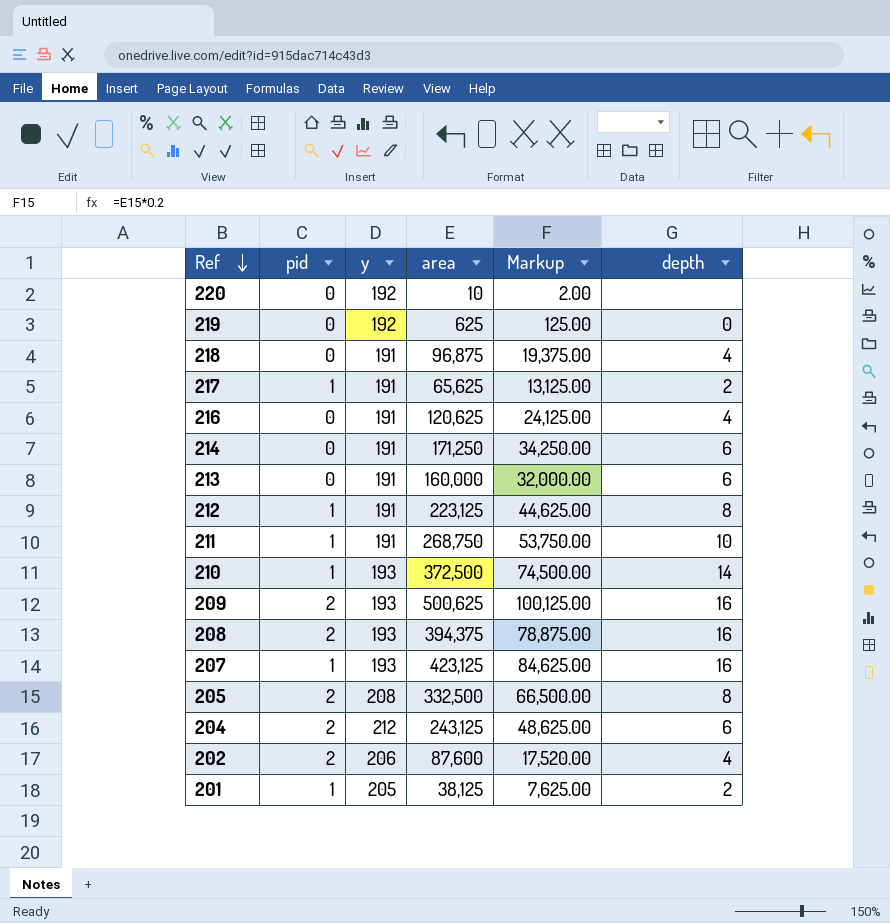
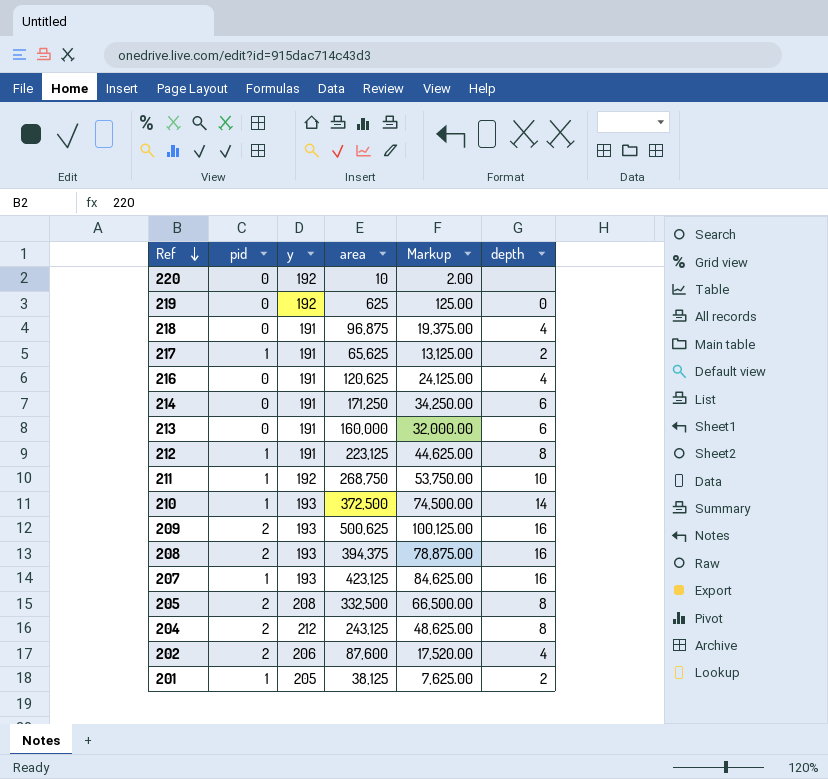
211 | y: 191 -> 192
204 | depth: 6 -> 8

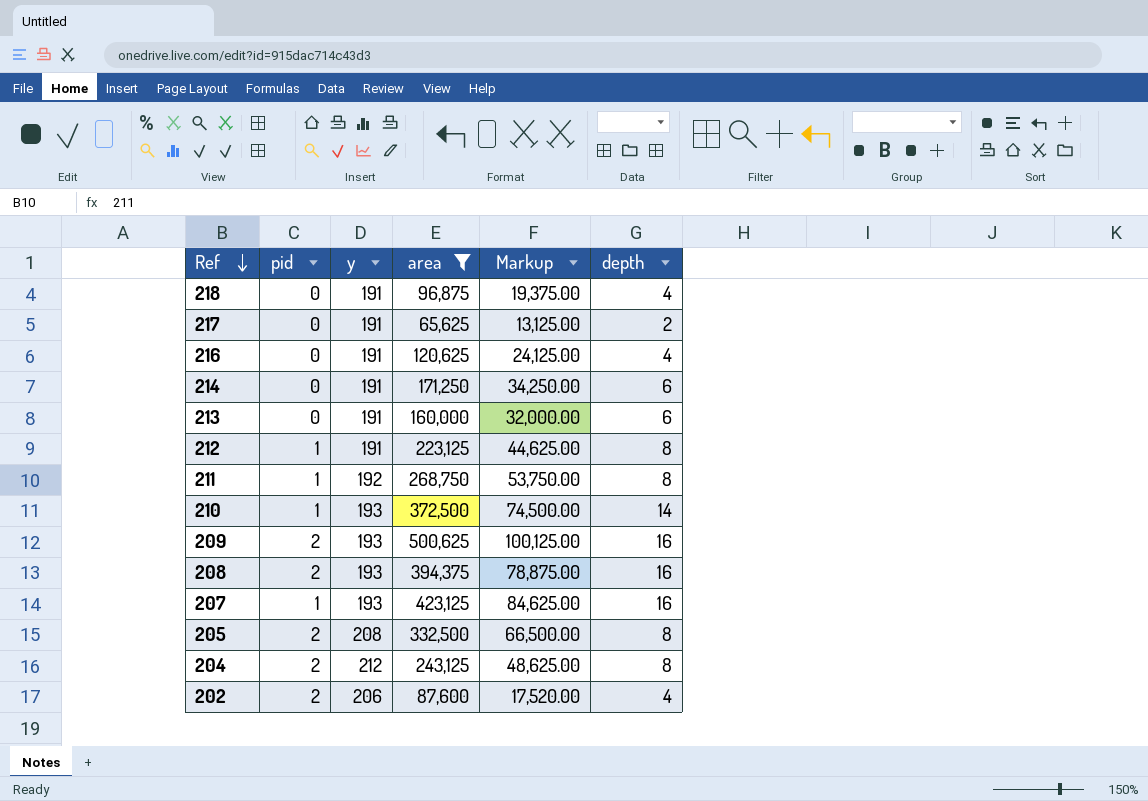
filter: none -> area >= 65,625
217 | pid: 1 -> 0
211 | depth: 10 -> 8

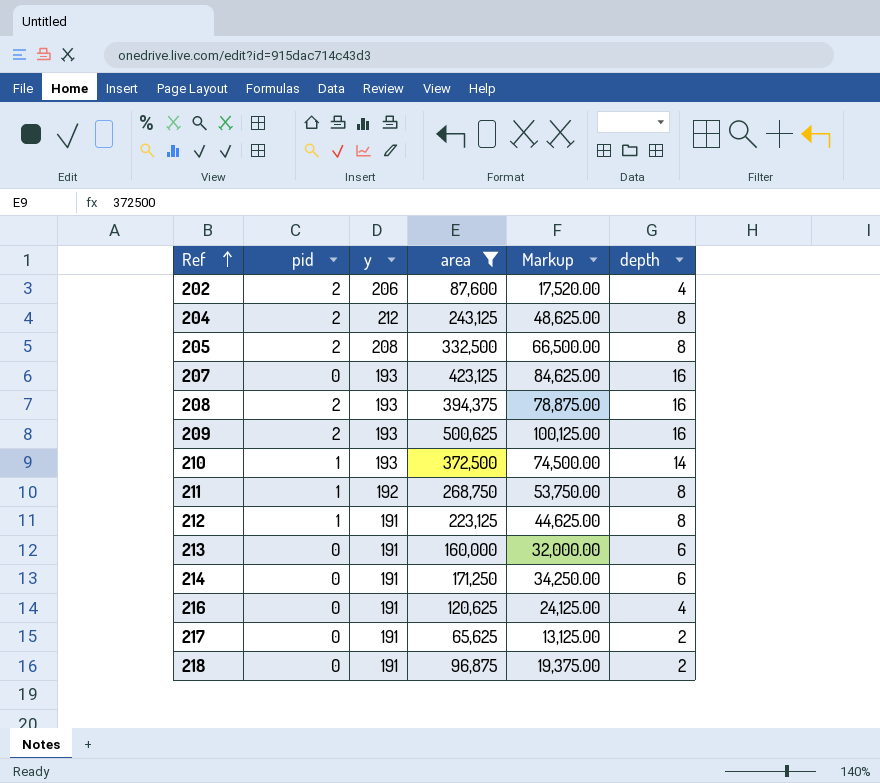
row order: Ref descending -> Ref ascending
207 | pid: 1 -> 0
218 | depth: 4 -> 2

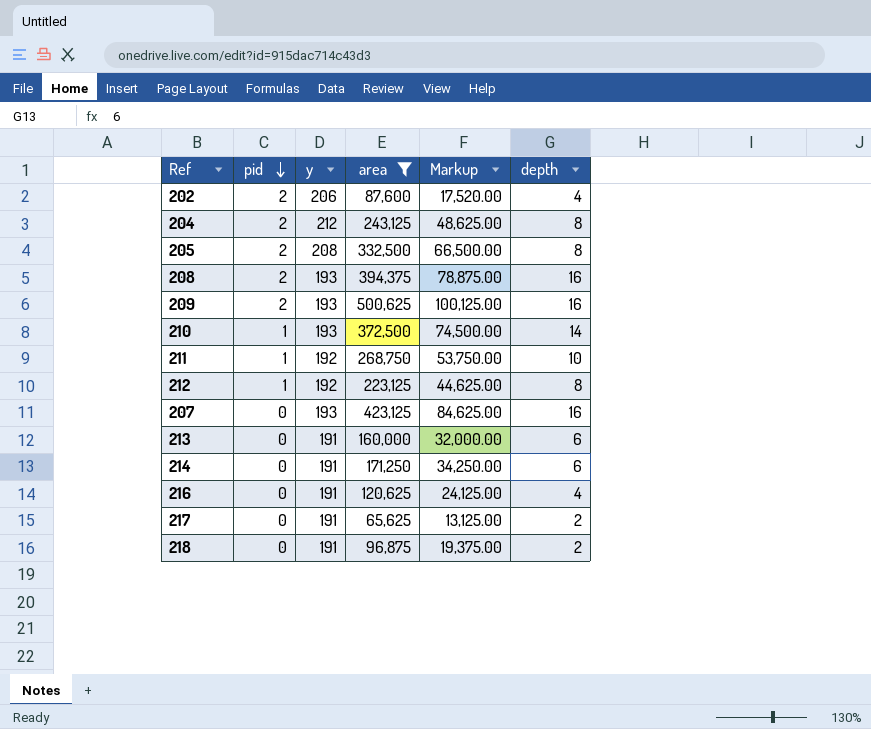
row order: Ref ascending -> pid descending
211 | depth: 8 -> 10
212 | y: 191 -> 192

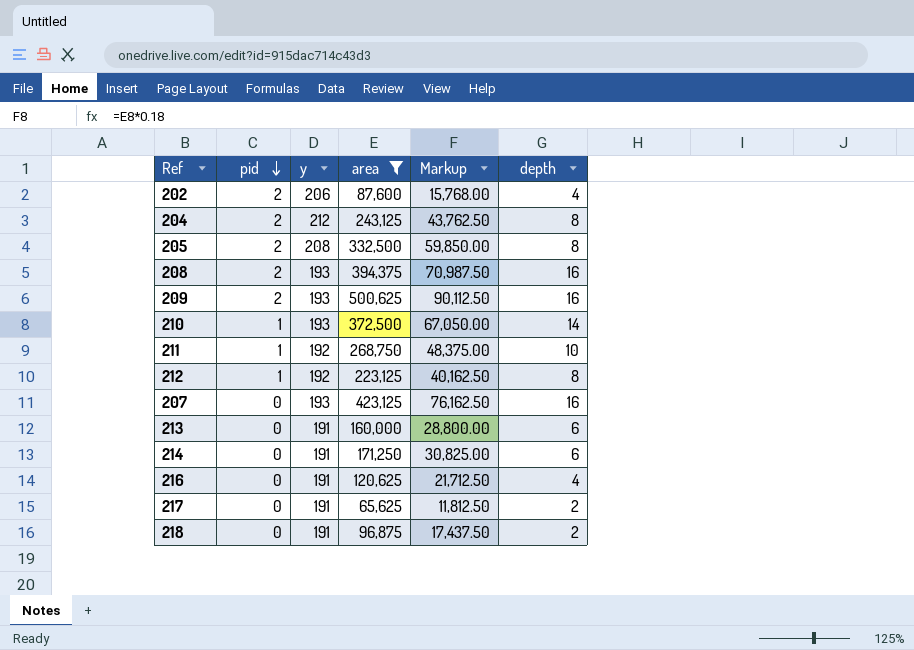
column Markup | formula: [area] * 0.2 -> [area] * 0.18

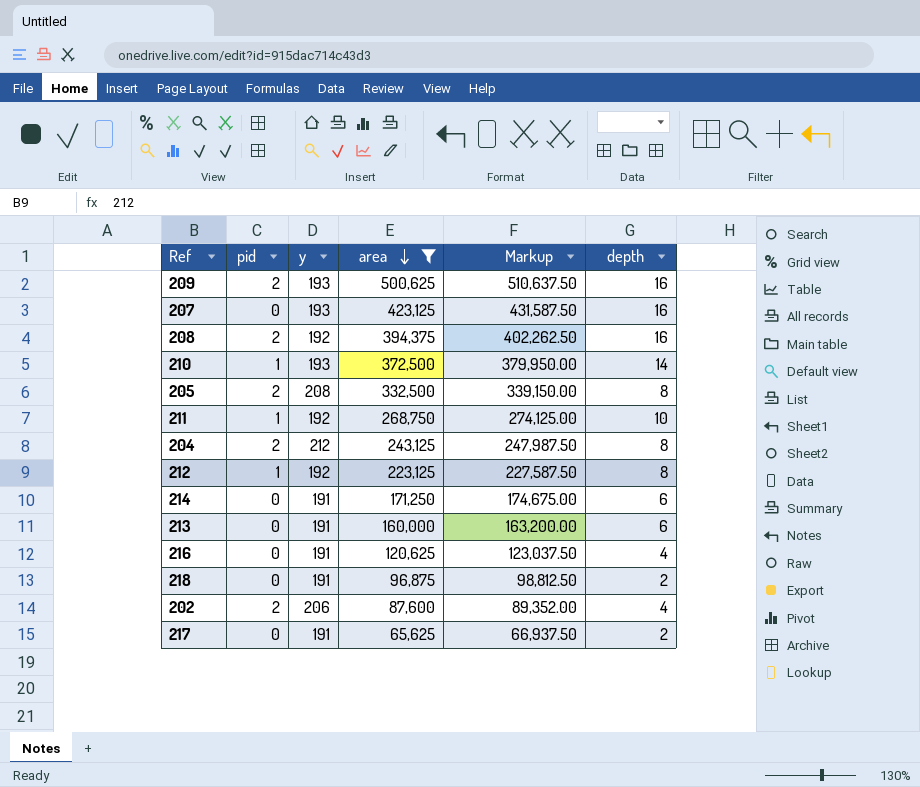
row order: pid descending -> area descending
column Markup | formula: [area] * 0.18 -> [area] * 1.02
208 | y: 193 -> 192

